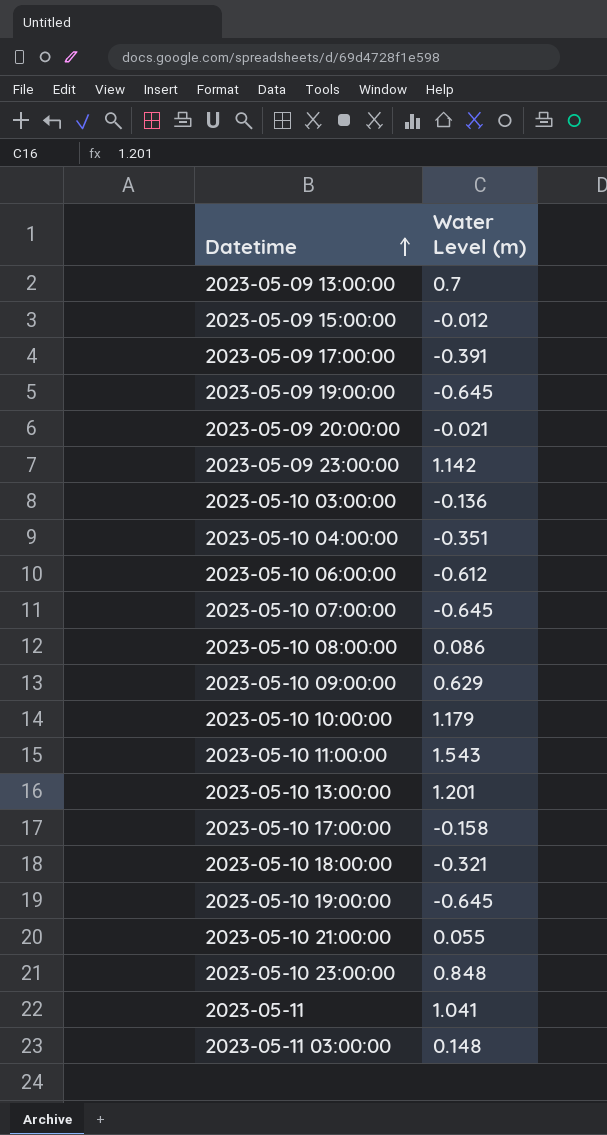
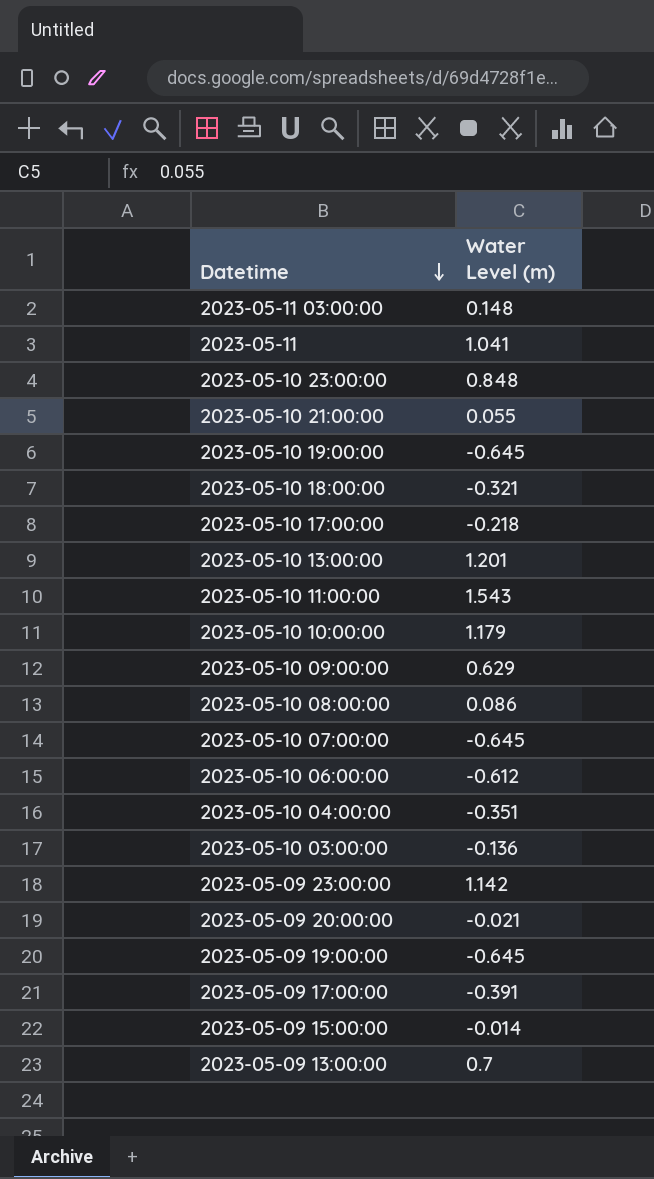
row order: Datetime ascending -> Datetime descending
2023-05-10 17:00:00 | Water Level (m): -0.158 -> -0.218
2023-05-09 15:00:00 | Water Level (m): -0.012 -> -0.014

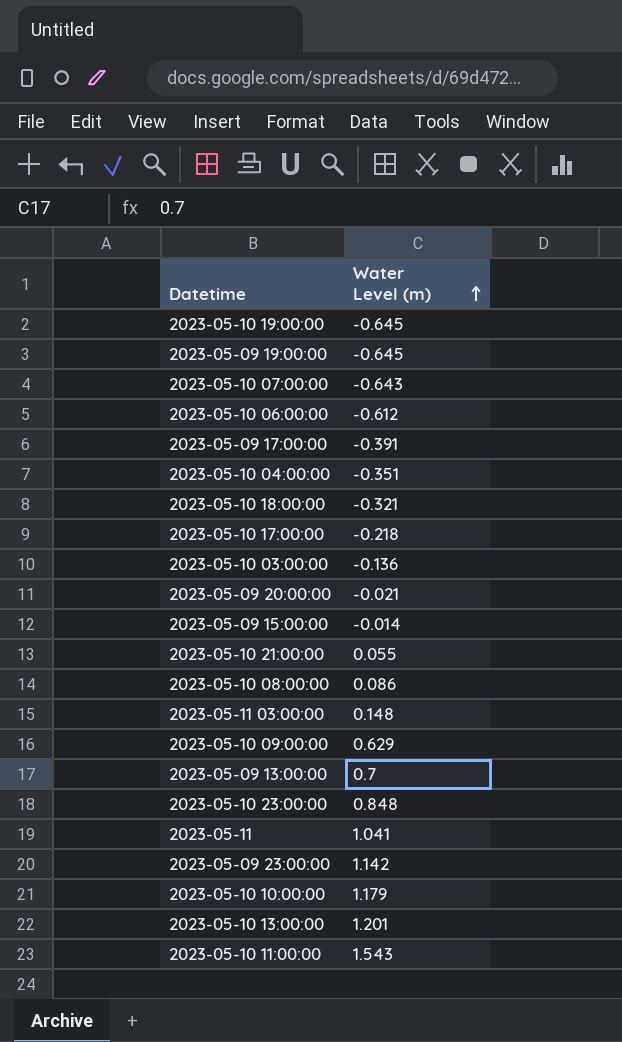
row order: Datetime descending -> Water Level (m) ascending
2023-05-10 07:00:00 | Water Level (m): -0.645 -> -0.643

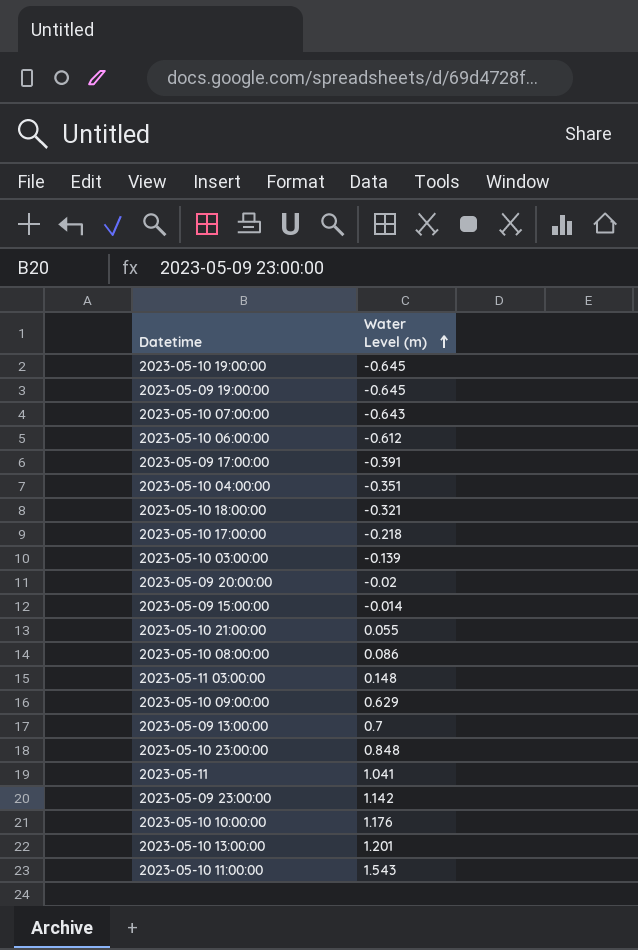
2023-05-10 03:00:00 | Water Level (m): -0.136 -> -0.139
2023-05-09 20:00:00 | Water Level (m): -0.021 -> -0.02
2023-05-10 10:00:00 | Water Level (m): 1.179 -> 1.176

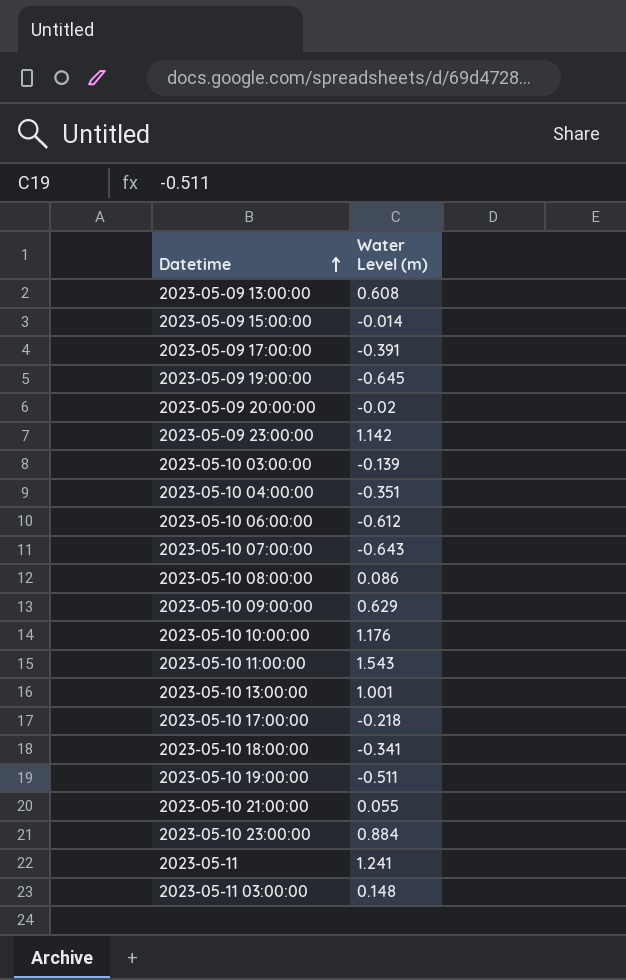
row order: Water Level (m) ascending -> Datetime ascending
2023-05-09 13:00:00 | Water Level (m): 0.7 -> 0.608
2023-05-10 13:00:00 | Water Level (m): 1.201 -> 1.001
2023-05-10 18:00:00 | Water Level (m): -0.321 -> -0.341
2023-05-10 19:00:00 | Water Level (m): -0.645 -> -0.511
2023-05-10 23:00:00 | Water Level (m): 0.848 -> 0.884
2023-05-11 | Water Level (m): 1.041 -> 1.241

